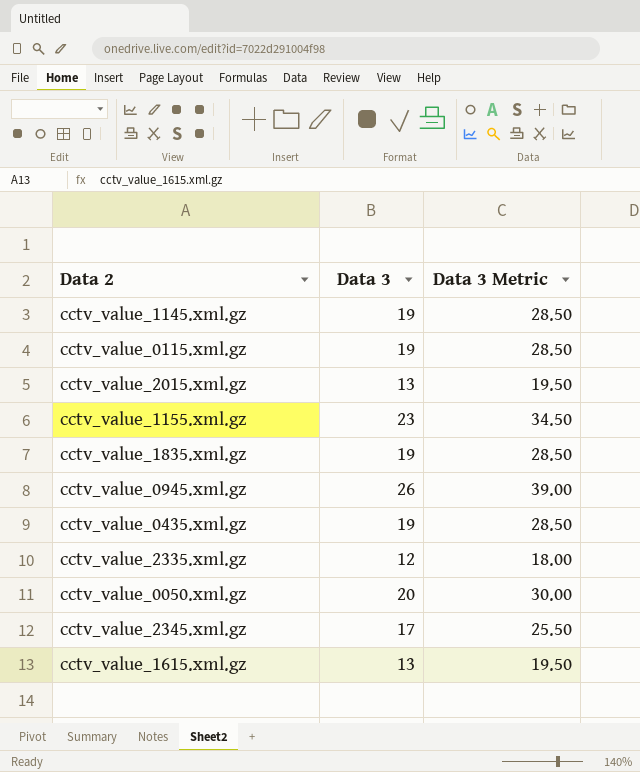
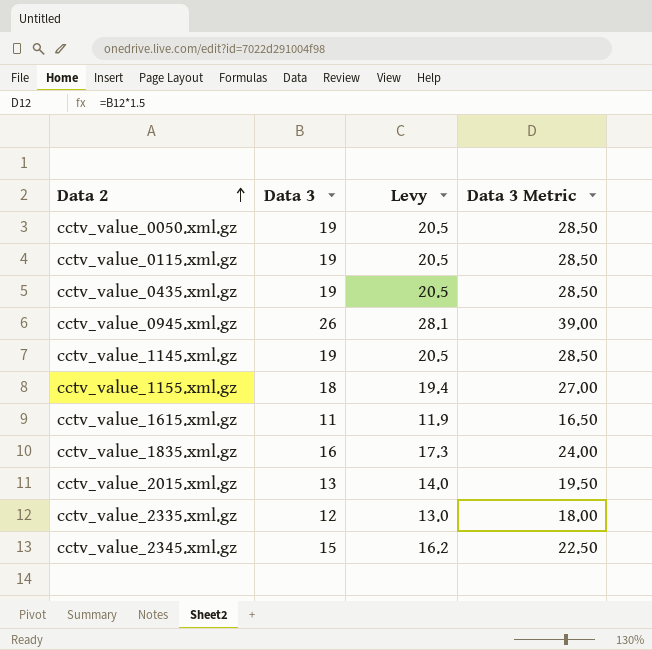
row order: none -> Data 2 ascending
column Levy | formula: none -> [Data 3] * 1.08
cctv_value_0050.xml.gz | Data 3: 20 -> 19
cctv_value_0050.xml.gz | Data 3 Metric: 30.00 -> 28.50
cctv_value_1155.xml.gz | Data 3: 23 -> 18
cctv_value_1155.xml.gz | Data 3 Metric: 34.50 -> 27.00
cctv_value_1615.xml.gz | Data 3: 13 -> 11
cctv_value_1615.xml.gz | Data 3 Metric: 19.50 -> 16.50
cctv_value_1835.xml.gz | Data 3: 19 -> 16
cctv_value_1835.xml.gz | Data 3 Metric: 28.50 -> 24.00
cctv_value_2345.xml.gz | Data 3: 17 -> 15
cctv_value_2345.xml.gz | Data 3 Metric: 25.50 -> 22.50

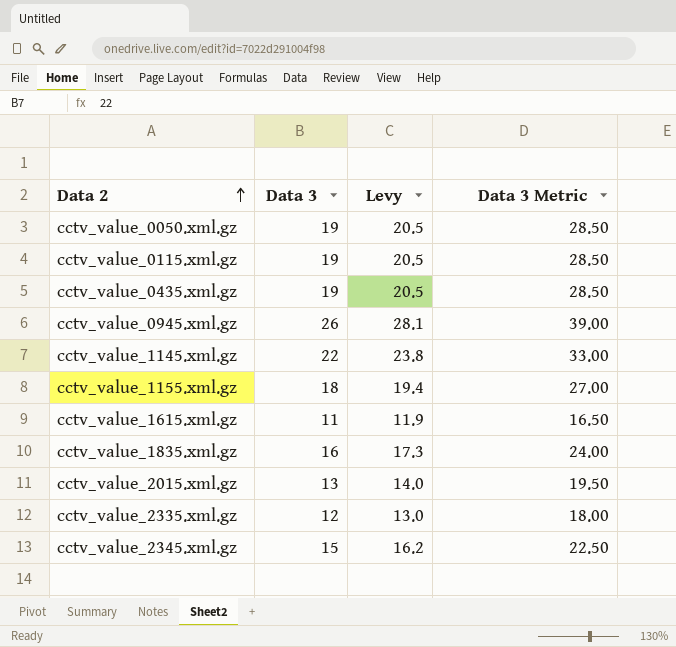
cctv_value_1145.xml.gz | Data 3: 19 -> 22
cctv_value_1145.xml.gz | Levy: 20.5 -> 23.8
cctv_value_1145.xml.gz | Data 3 Metric: 28.50 -> 33.00

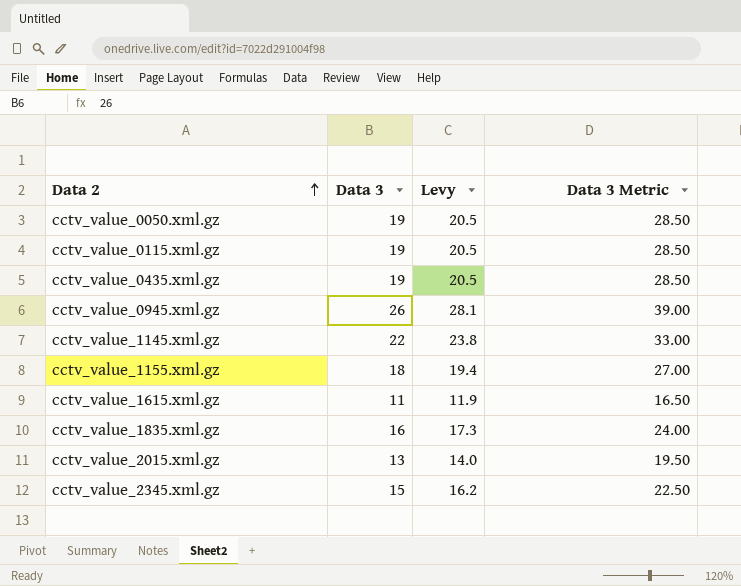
row cctv_value_2335.xml.gz: 12 | 13.0 | 18.00 -> none

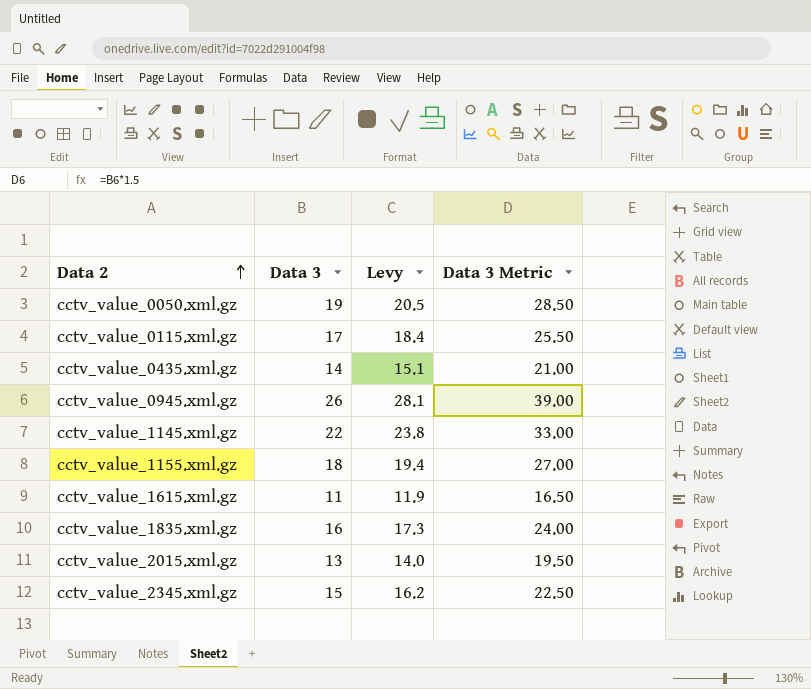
cctv_value_0115.xml.gz | Data 3: 19 -> 17
cctv_value_0115.xml.gz | Levy: 20.5 -> 18.4
cctv_value_0115.xml.gz | Data 3 Metric: 28.50 -> 25.50
cctv_value_0435.xml.gz | Data 3: 19 -> 14
cctv_value_0435.xml.gz | Levy: 20.5 -> 15.1
cctv_value_0435.xml.gz | Data 3 Metric: 28.50 -> 21.00

